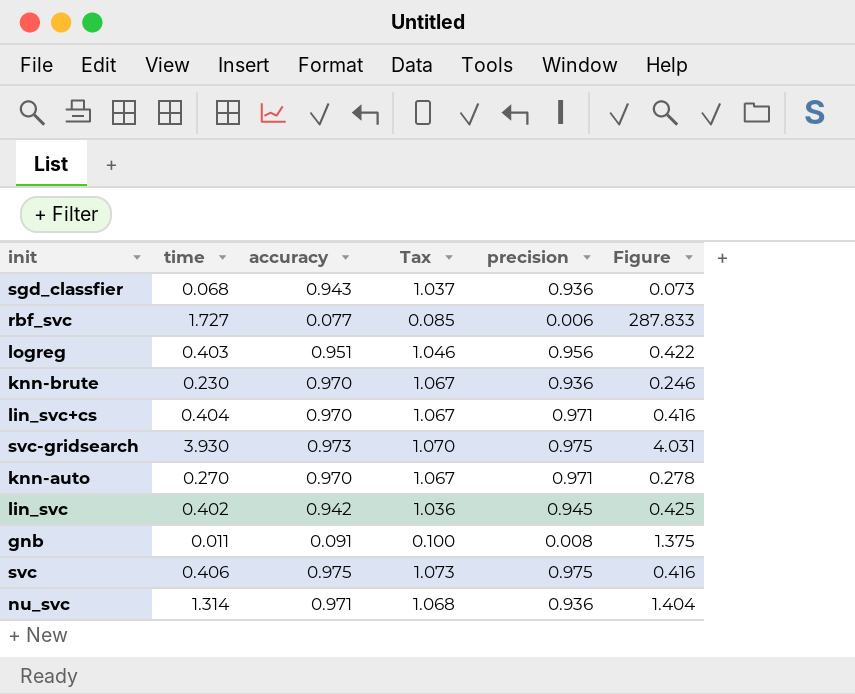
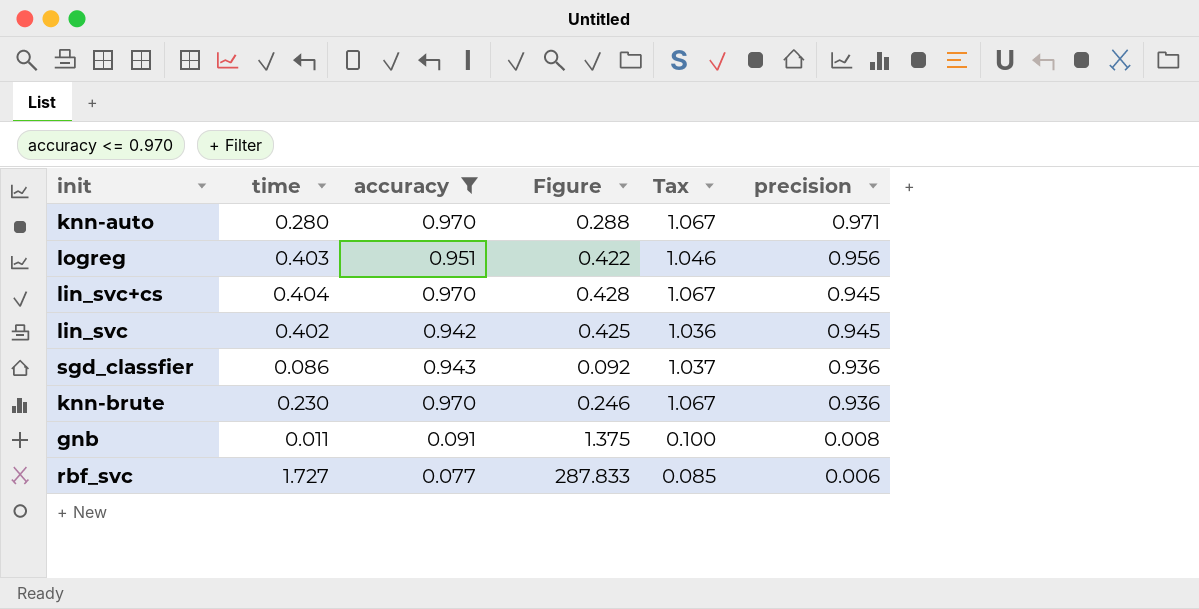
filter: none -> accuracy <= 0.970
row order: none -> precision descending
column Figure | position: 6 -> 4
knn-auto | time: 0.270 -> 0.280
knn-auto | Figure: 0.278 -> 0.288
lin_svc+cs | Figure: 0.416 -> 0.428
lin_svc+cs | precision: 0.971 -> 0.945
sgd_classfier | time: 0.068 -> 0.086
sgd_classfier | Figure: 0.073 -> 0.092

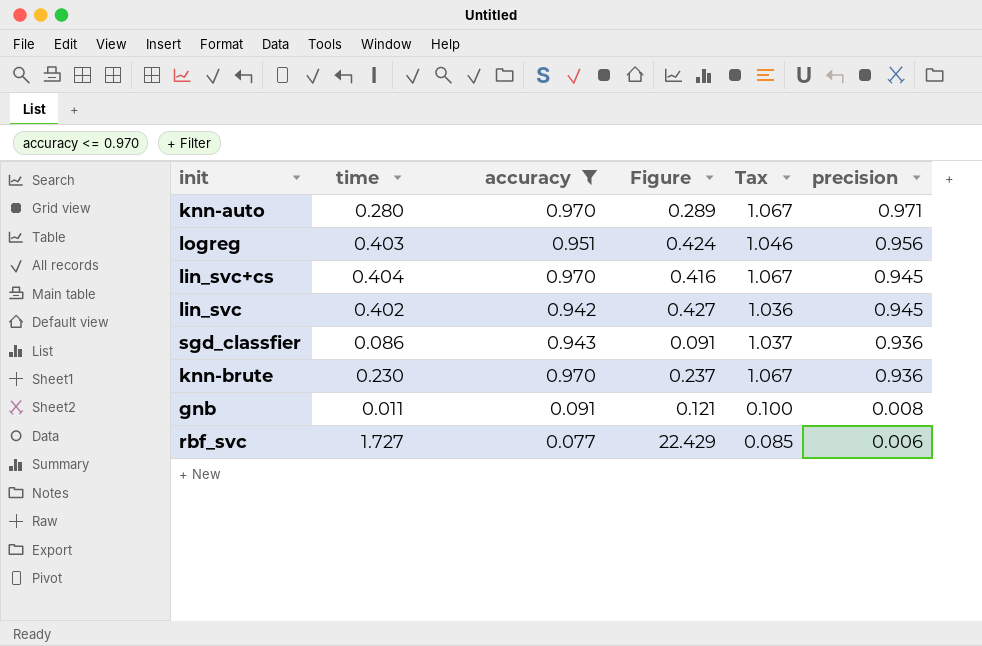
column Figure | formula: [time] / [precision] -> [time] / [accuracy]

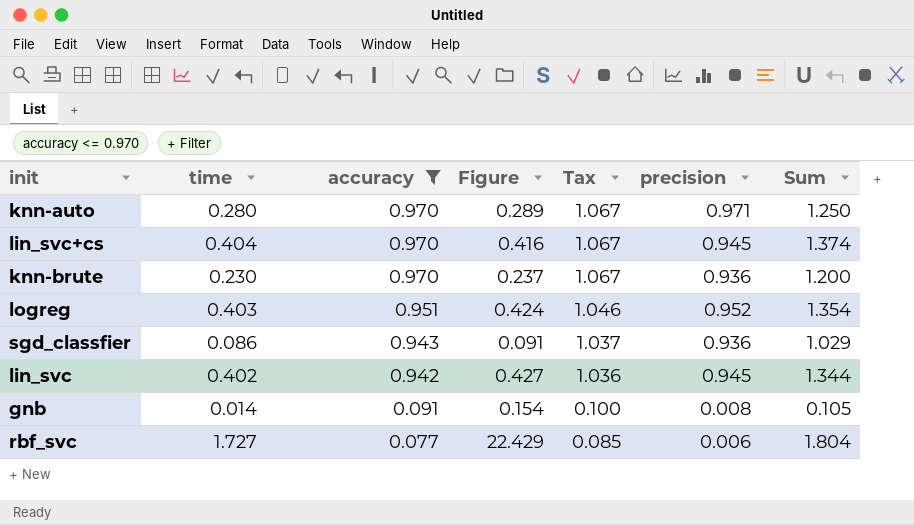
row order: precision descending -> accuracy descending
column Sum | formula: none -> [time] + [accuracy]
logreg | precision: 0.956 -> 0.952
gnb | time: 0.011 -> 0.014
gnb | Figure: 0.121 -> 0.154

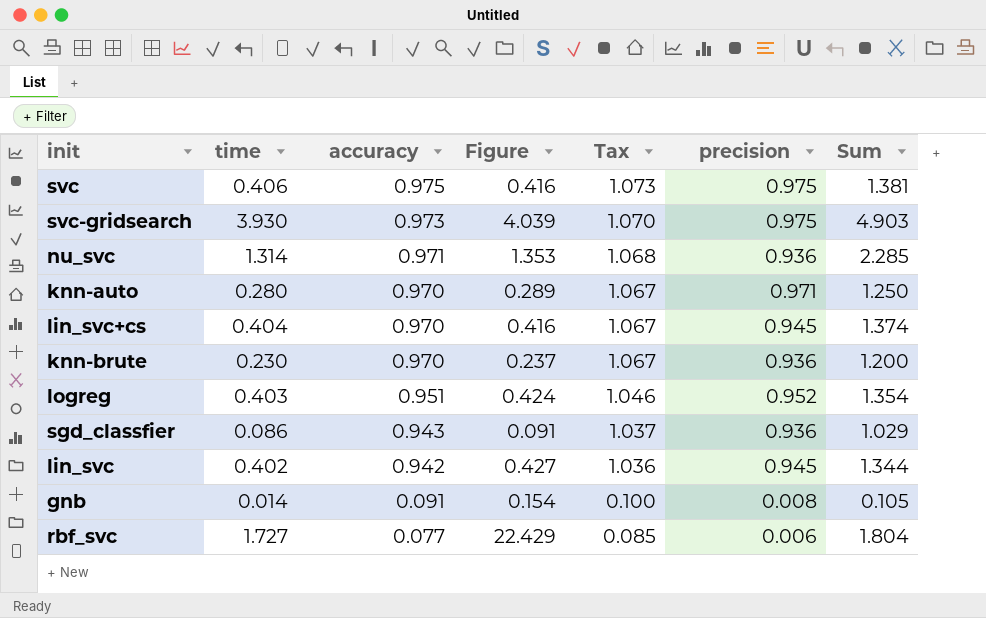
filter: accuracy <= 0.970 -> none

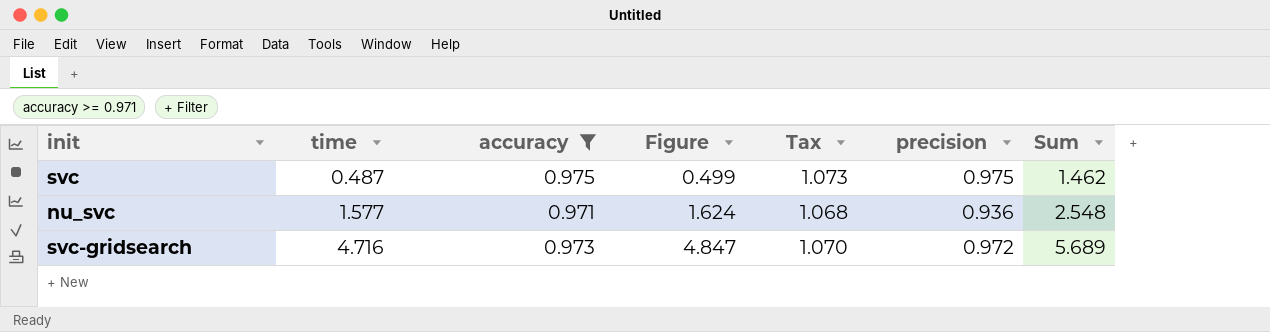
filter: none -> accuracy >= 0.971
row order: accuracy descending -> time ascending
svc | time: 0.406 -> 0.487
svc | Figure: 0.416 -> 0.499
svc | Sum: 1.381 -> 1.462
nu_svc | time: 1.314 -> 1.577
nu_svc | Figure: 1.353 -> 1.624
nu_svc | Sum: 2.285 -> 2.548
svc-gridsearch | time: 3.930 -> 4.716
svc-gridsearch | Figure: 4.039 -> 4.847
svc-gridsearch | precision: 0.975 -> 0.972
svc-gridsearch | Sum: 4.903 -> 5.689

